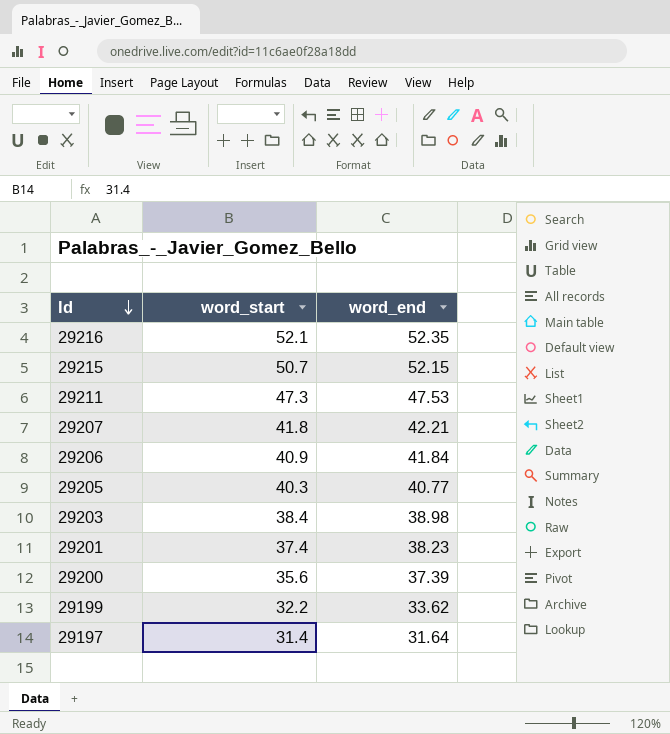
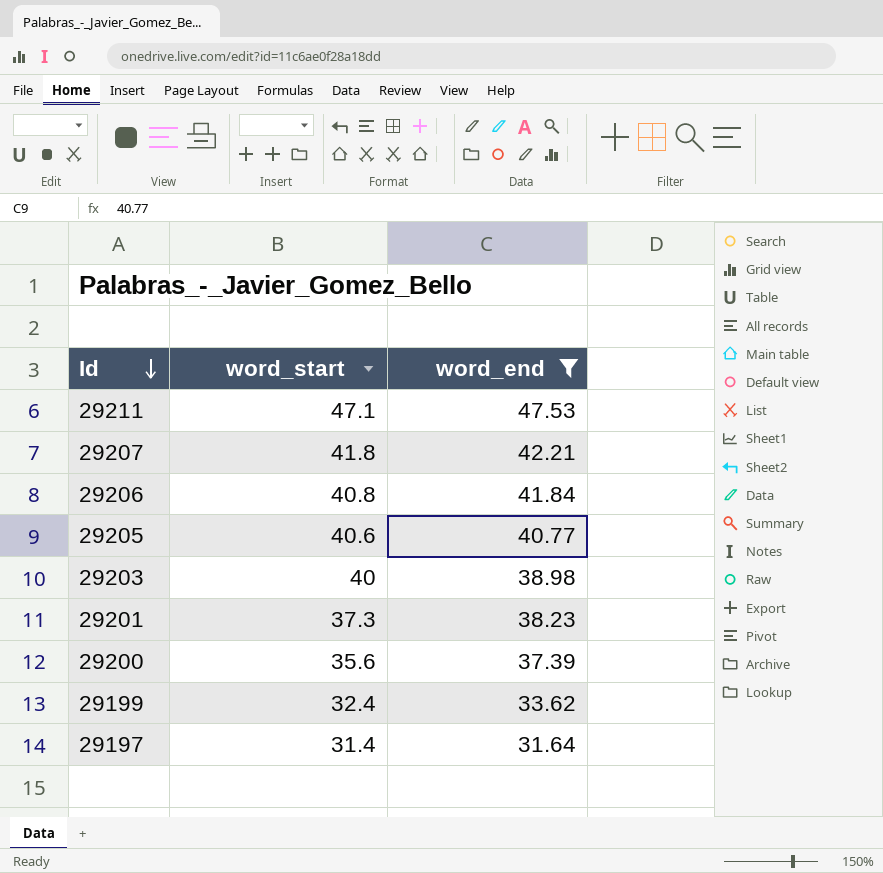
filter: none -> word_end <= 47.53
29211 | word_start: 47.3 -> 47.1
29206 | word_start: 40.9 -> 40.8
29205 | word_start: 40.3 -> 40.6
29203 | word_start: 38.4 -> 40
29201 | word_start: 37.4 -> 37.3
29199 | word_start: 32.2 -> 32.4

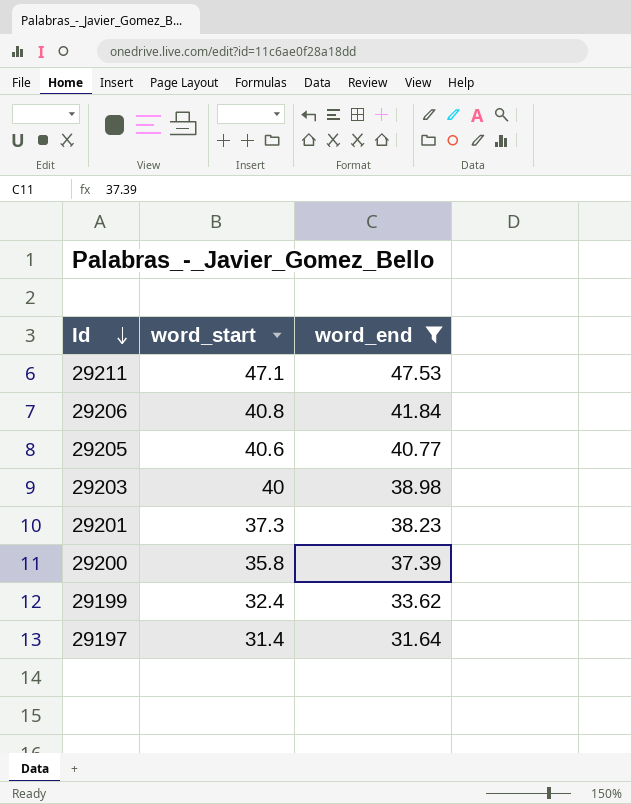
row 29207: 41.8 | 42.21 -> none
29200 | word_start: 35.6 -> 35.8

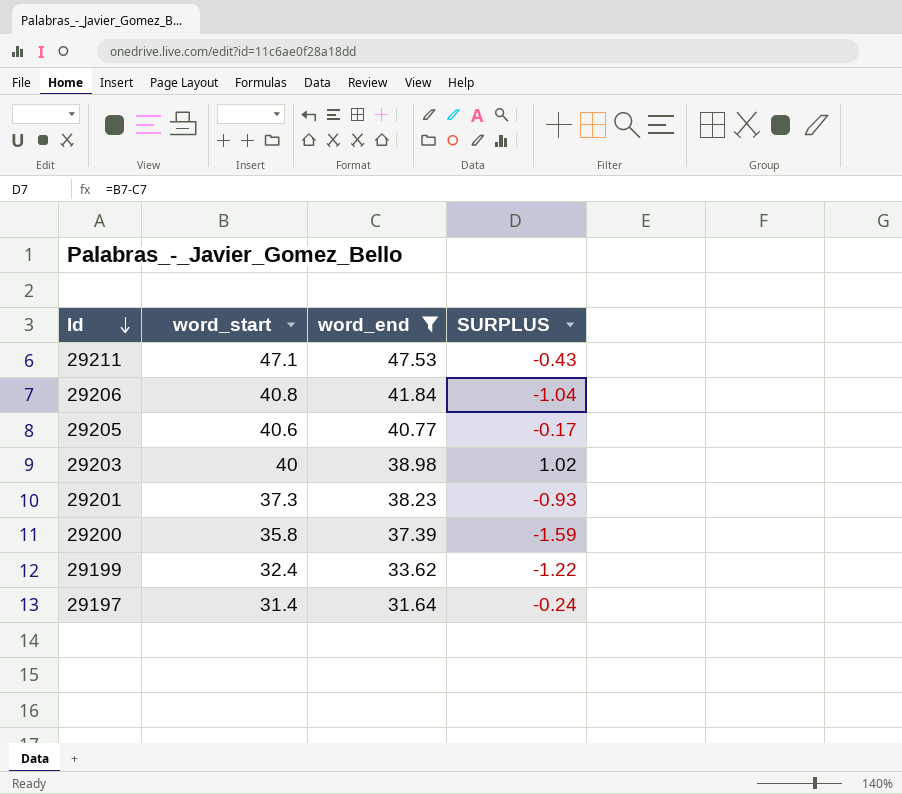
column SURPLUS | formula: none -> [word_start] - [word_end]

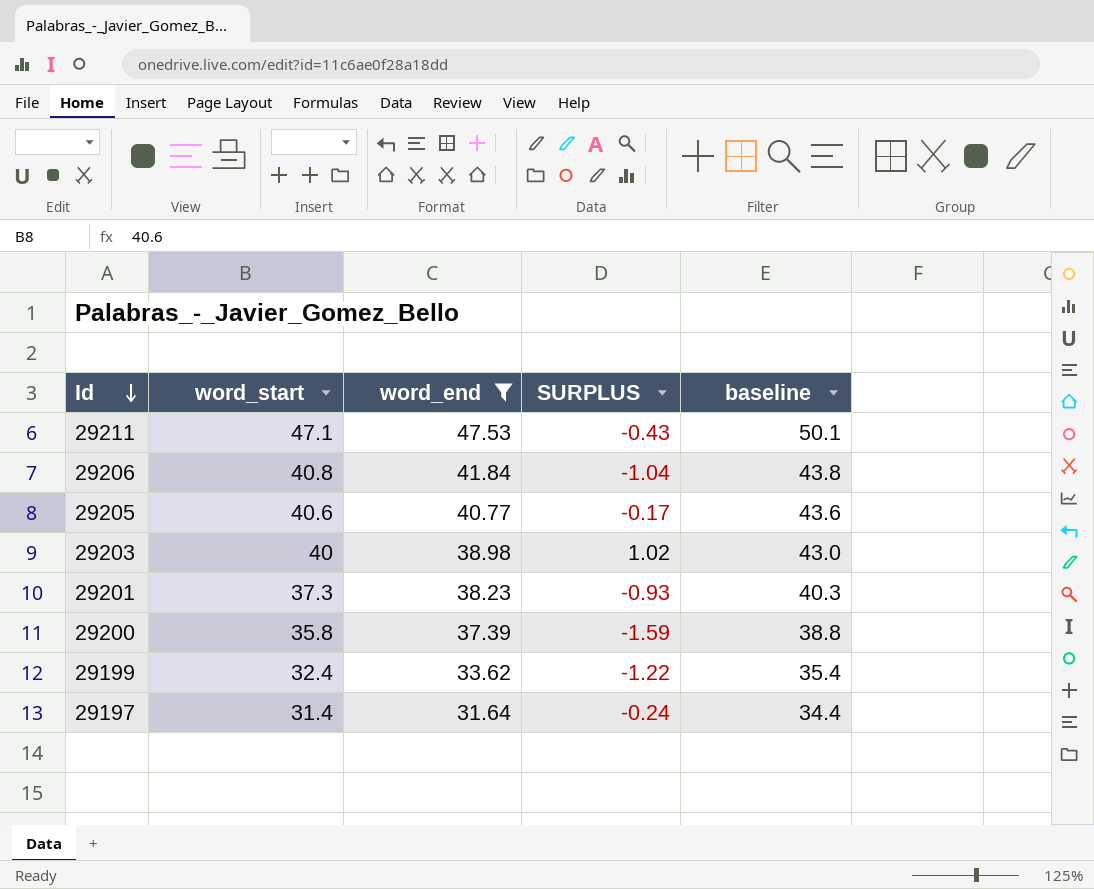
column baseline | formula: none -> [word_start] + 3

